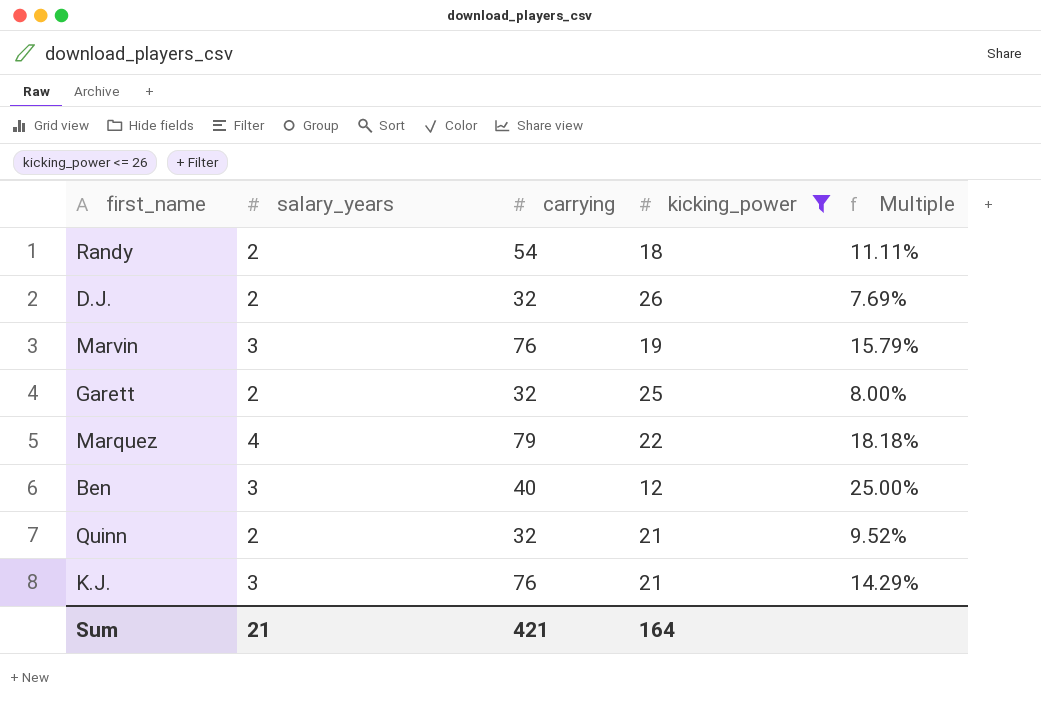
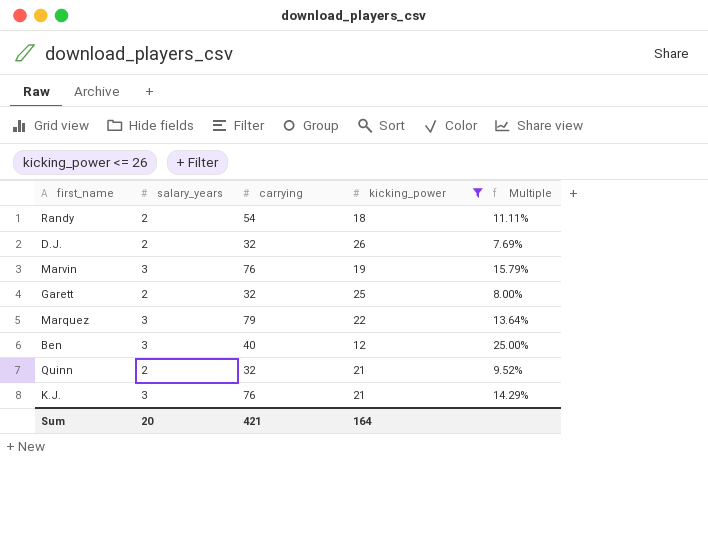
Marquez | salary_years: 4 -> 3
Marquez | Multiple: 18.18% -> 13.64%
Sum | salary_years: 21 -> 20

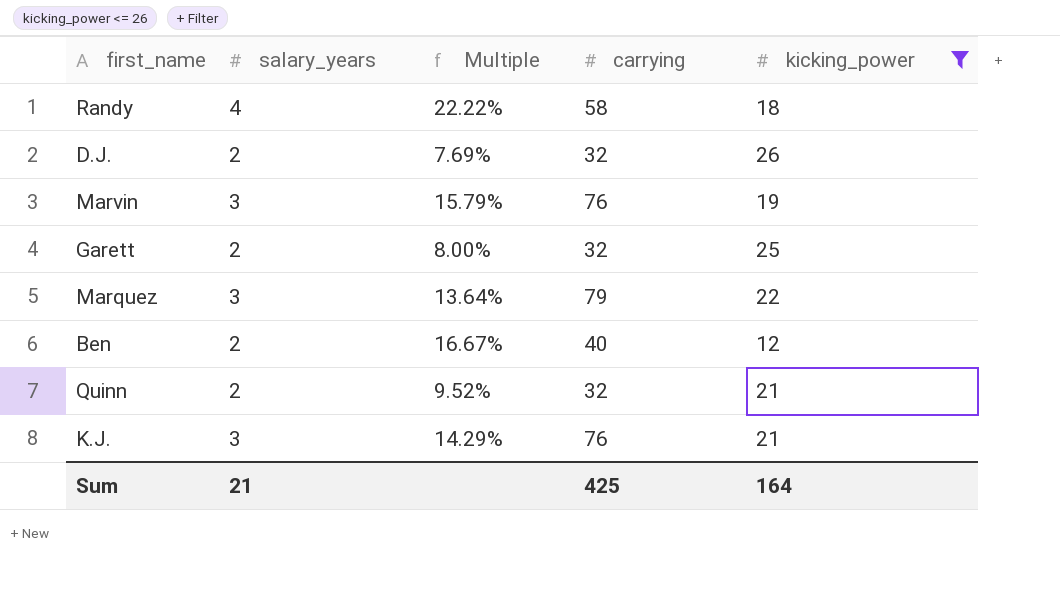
column Multiple | position: 5 -> 3
Randy | salary_years: 2 -> 4
Randy | Multiple: 11.11% -> 22.22%
Randy | carrying: 54 -> 58
Ben | salary_years: 3 -> 2
Ben | Multiple: 25.00% -> 16.67%
Sum | salary_years: 20 -> 21
Sum | carrying: 421 -> 425

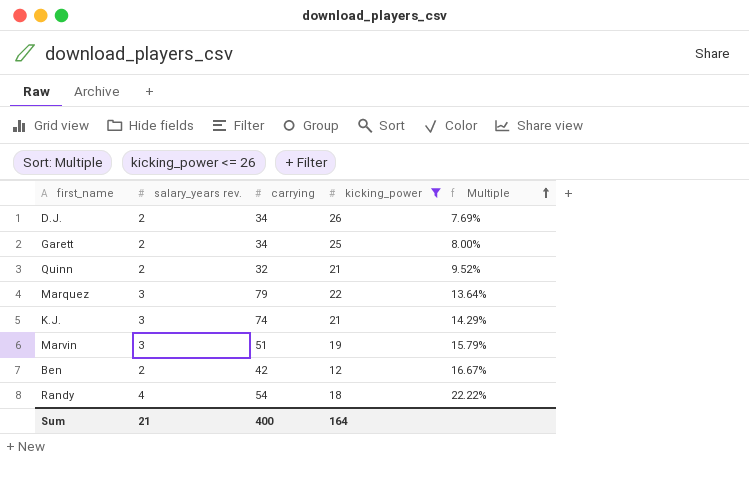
row order: none -> Multiple ascending
column name: salary_years -> salary_years rev.
column Multiple | position: 3 -> 5
D.J. | carrying: 32 -> 34
Garett | carrying: 32 -> 34
K.J. | carrying: 76 -> 74
Marvin | carrying: 76 -> 51
Ben | carrying: 40 -> 42
Randy | carrying: 58 -> 54
Sum | carrying: 425 -> 400

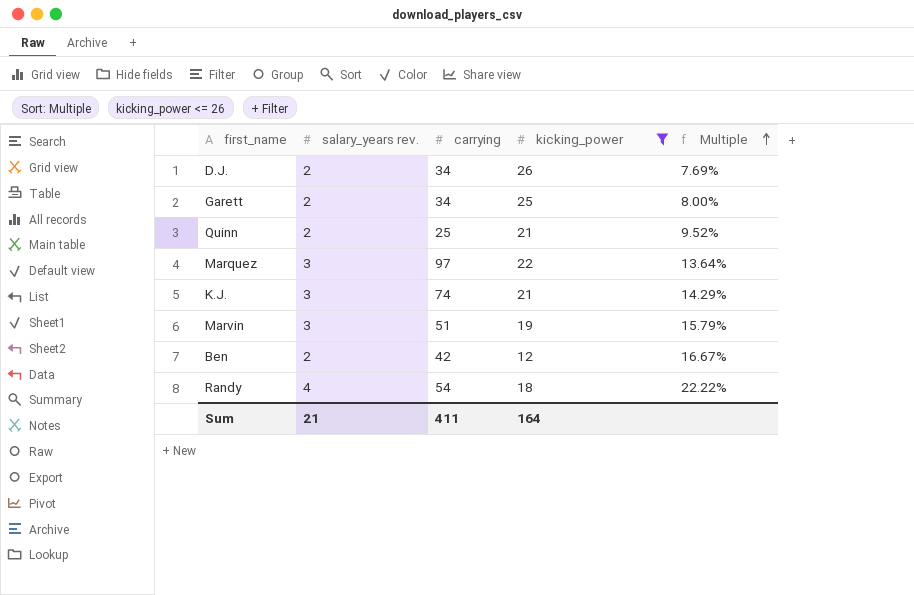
Quinn | carrying: 32 -> 25
Marquez | carrying: 79 -> 97
Sum | carrying: 400 -> 411

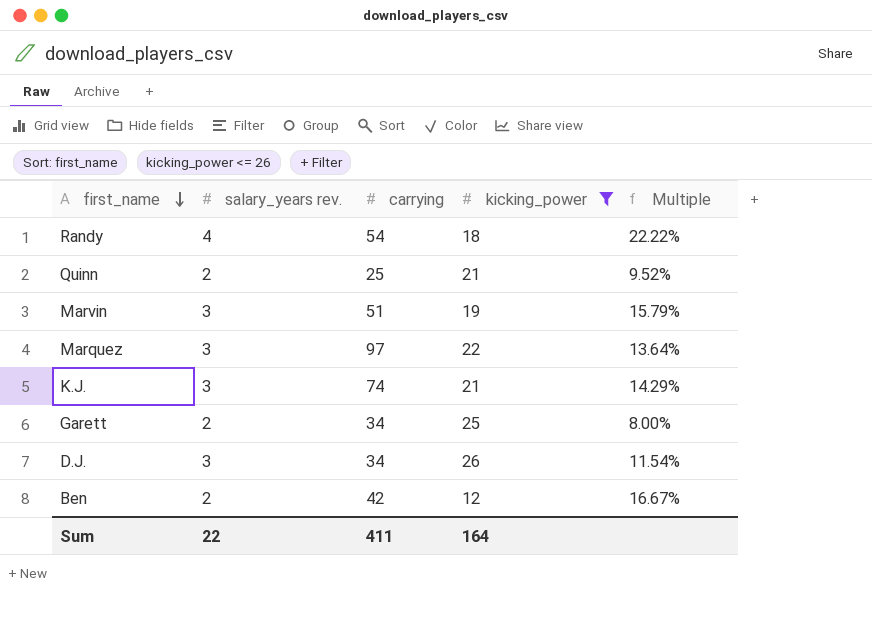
row order: Multiple ascending -> first_name descending
D.J. | salary_years rev.: 2 -> 3
D.J. | Multiple: 7.69% -> 11.54%
Sum | salary_years rev.: 21 -> 22

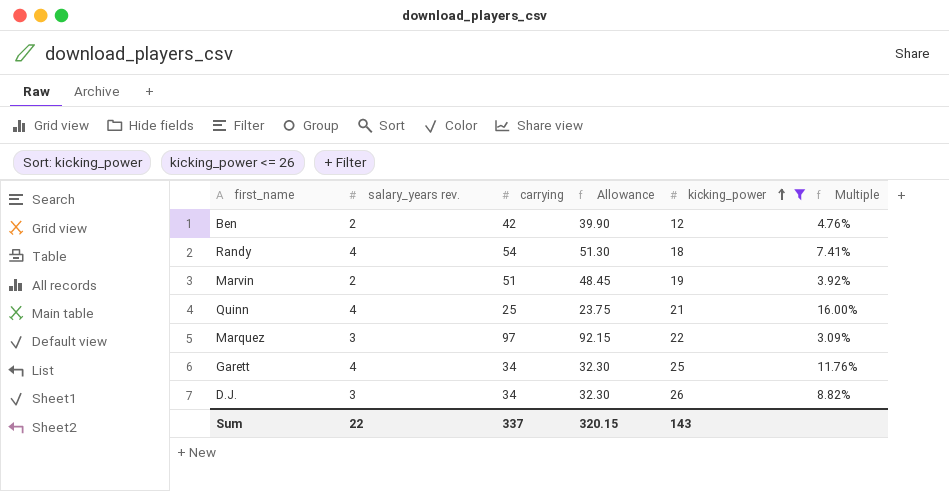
row order: first_name descending -> kicking_power ascending
column Allowance | formula: none -> [carrying] * 0.95
column Multiple | formula: [salary_years rev.] / [kicking_power] -> [salary_years rev.] / [carrying]
row K.J.: 3 | 74 | 21 | 14.29% -> none
Marvin | salary_years rev.: 3 -> 2
Quinn | salary_years rev.: 2 -> 4
Garett | salary_years rev.: 2 -> 4
Sum | carrying: 411 -> 337
Sum | kicking_power: 164 -> 143

